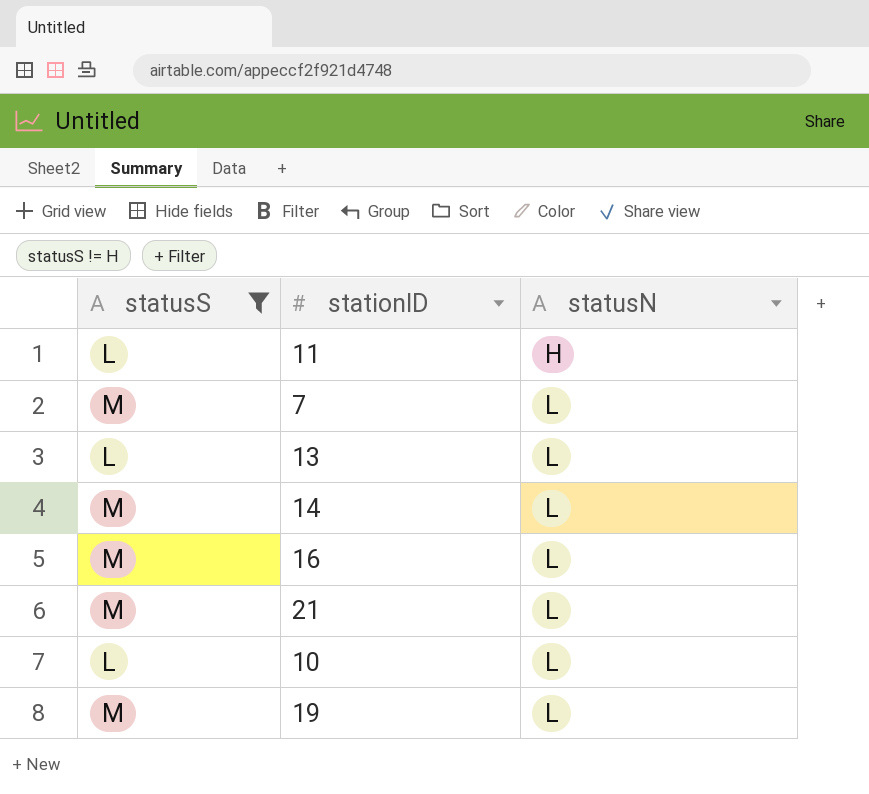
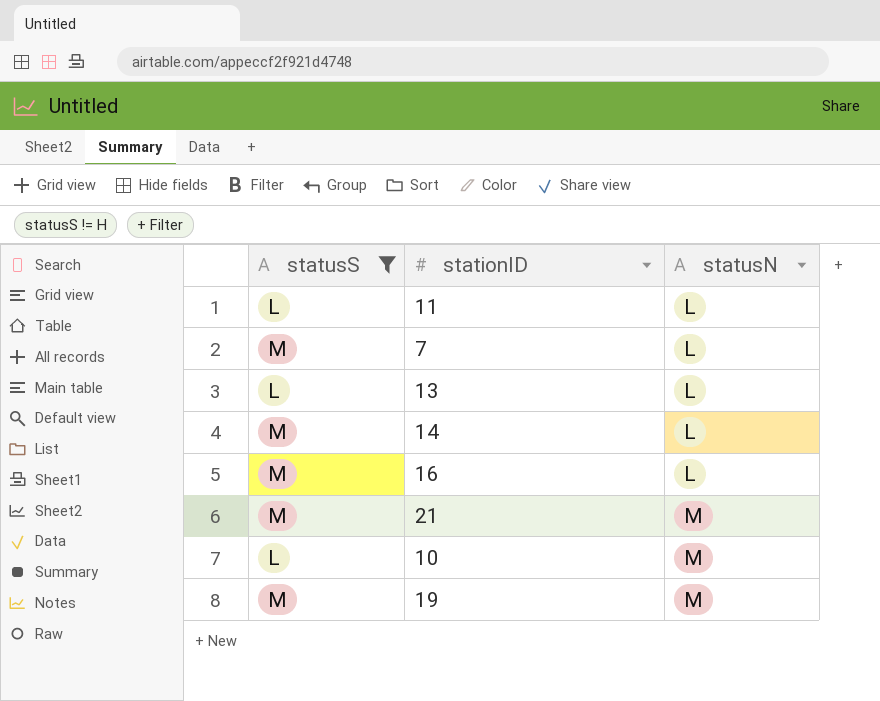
11 | statusN: H -> L
21 | statusN: L -> M
10 | statusN: L -> M
19 | statusN: L -> M

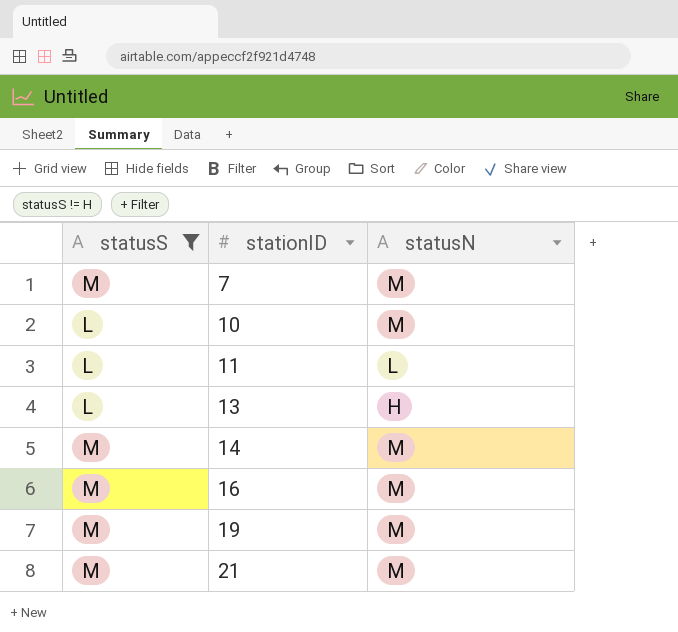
row order: statusN ascending -> stationID ascending
7 | statusN: L -> M
13 | statusN: L -> H
14 | statusN: L -> M
16 | statusN: L -> M

